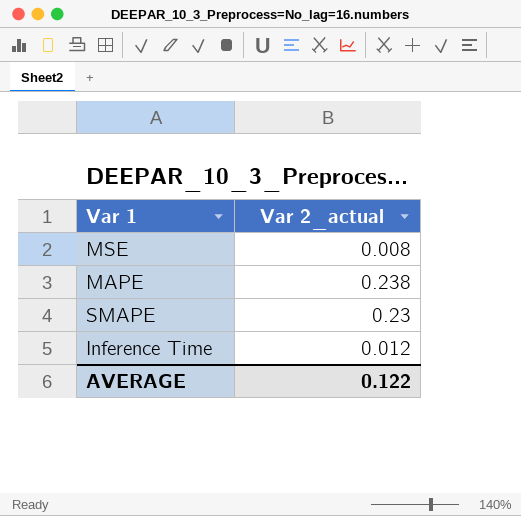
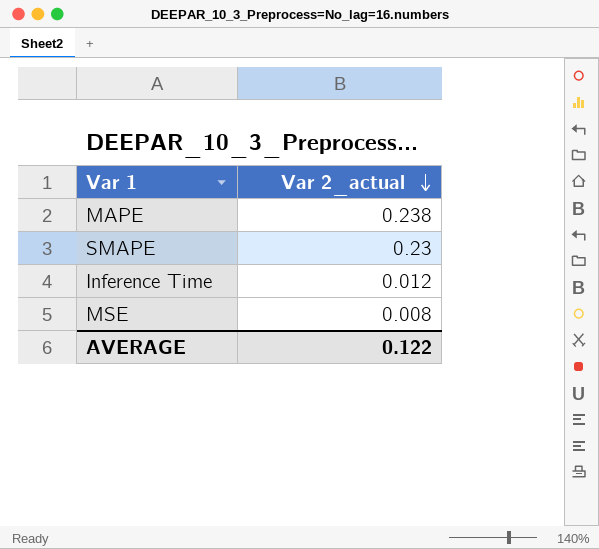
row order: none -> Var 2_actual descending

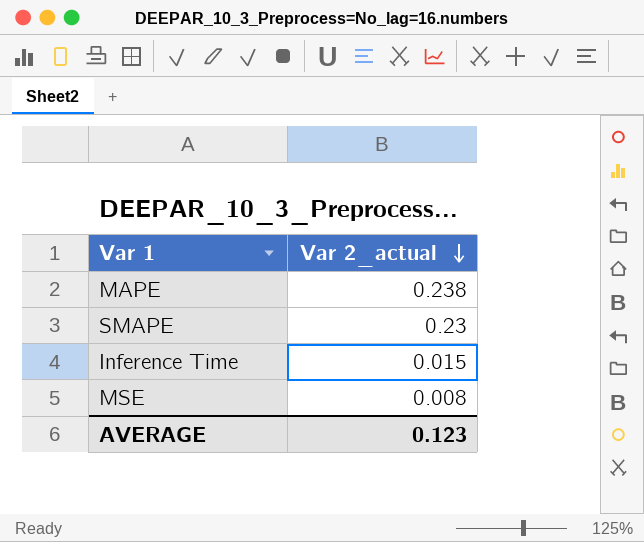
Inference Time | Var 2_actual: 0.012 -> 0.015
AVERAGE | Var 2_actual: 0.122 -> 0.123

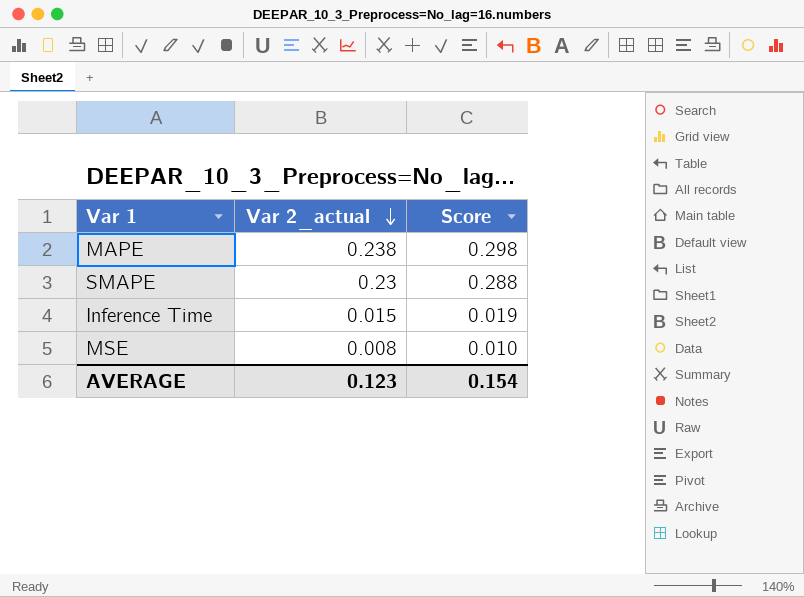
column Score | formula: none -> [Var 2_actual] * 1.25

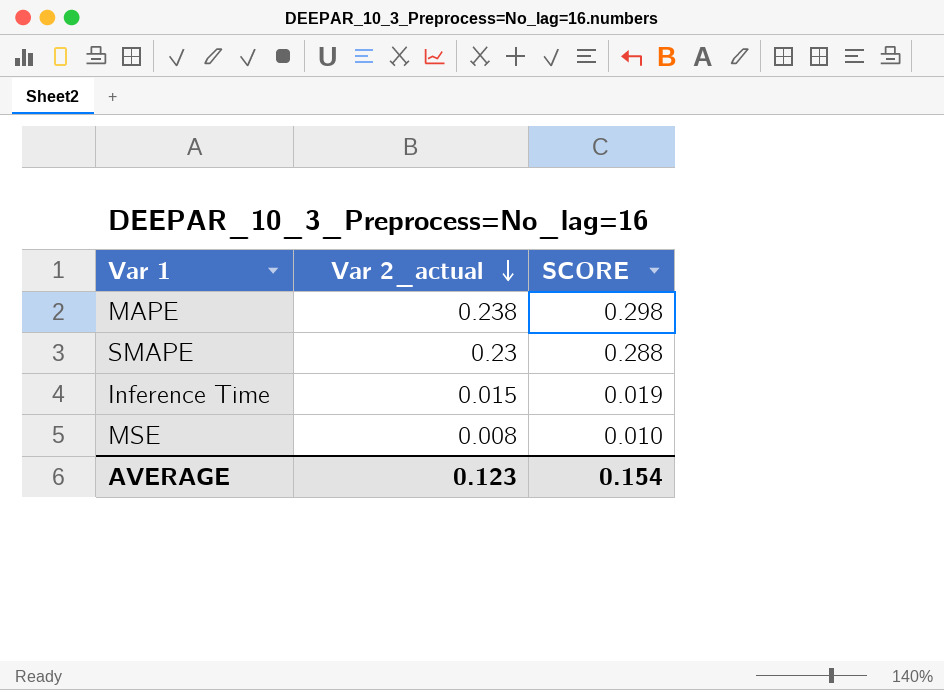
column name: Score -> SCORE

